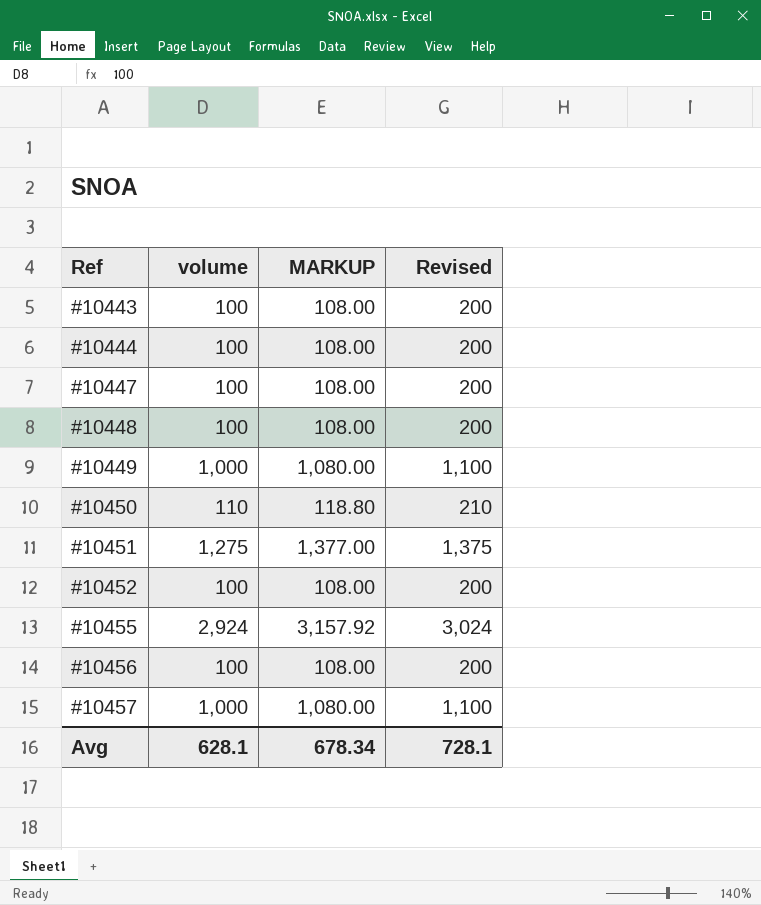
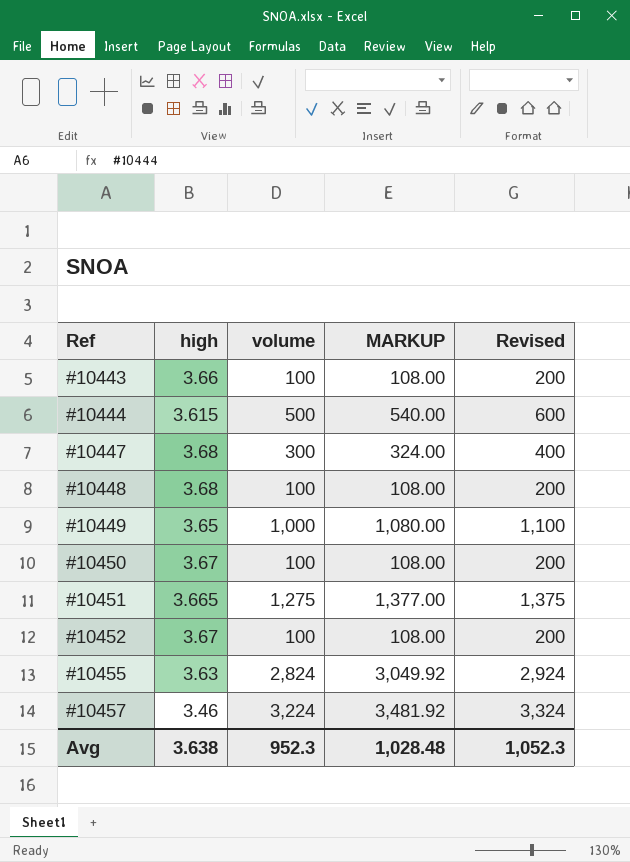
column high | position: none -> 2
row #10456: 100 | 108.00 | 200 -> none
#10444 | volume: 100 -> 500
#10444 | MARKUP: 108.00 -> 540.00
#10444 | Revised: 200 -> 600
#10447 | volume: 100 -> 300
#10447 | MARKUP: 108.00 -> 324.00
#10447 | Revised: 200 -> 400
#10450 | volume: 110 -> 100
#10450 | MARKUP: 118.80 -> 108.00
#10450 | Revised: 210 -> 200
#10455 | volume: 2,924 -> 2,824
#10455 | MARKUP: 3,157.92 -> 3,049.92
#10455 | Revised: 3,024 -> 2,924
#10457 | volume: 1,000 -> 3,224
#10457 | MARKUP: 1,080.00 -> 3,481.92
#10457 | Revised: 1,100 -> 3,324
Avg | volume: 628.1 -> 952.3
Avg | MARKUP: 678.34 -> 1,028.48
Avg | Revised: 728.1 -> 1,052.3

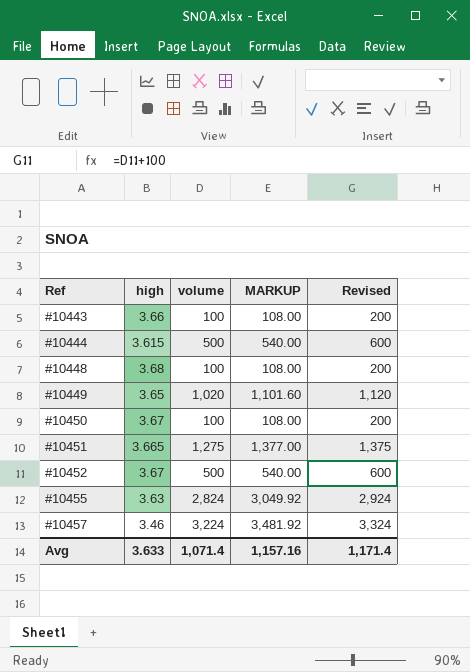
row #10447: 3.68 | 300 | 324.00 | 400 -> none
#10449 | volume: 1,000 -> 1,020
#10449 | MARKUP: 1,080.00 -> 1,101.60
#10449 | Revised: 1,100 -> 1,120
#10452 | volume: 100 -> 500
#10452 | MARKUP: 108.00 -> 540.00
#10452 | Revised: 200 -> 600
Avg | high: 3.638 -> 3.633
Avg | volume: 952.3 -> 1,071.4
Avg | MARKUP: 1,028.48 -> 1,157.16
Avg | Revised: 1,052.3 -> 1,171.4

